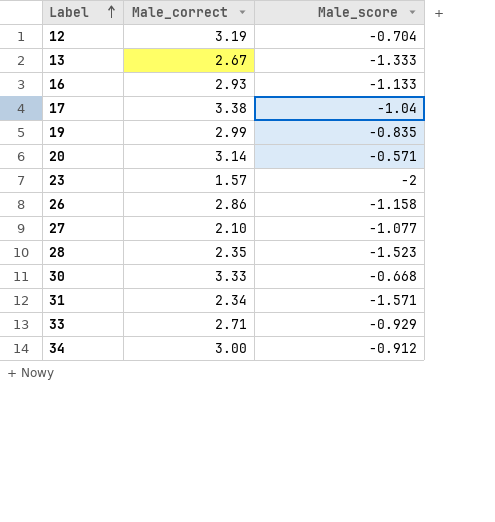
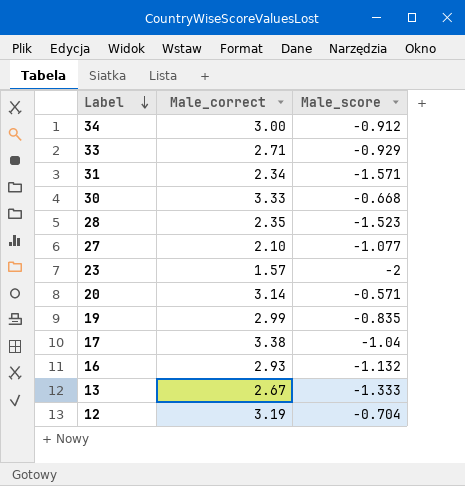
row order: Label ascending -> Label descending
row 26: 2.86 | -1.158 -> none
16 | Male_score: -1.133 -> -1.132

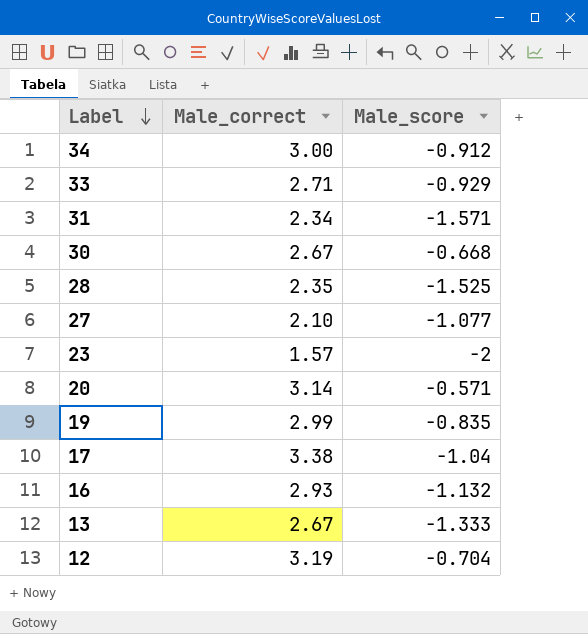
30 | Male_correct: 3.33 -> 2.67
28 | Male_score: -1.523 -> -1.525

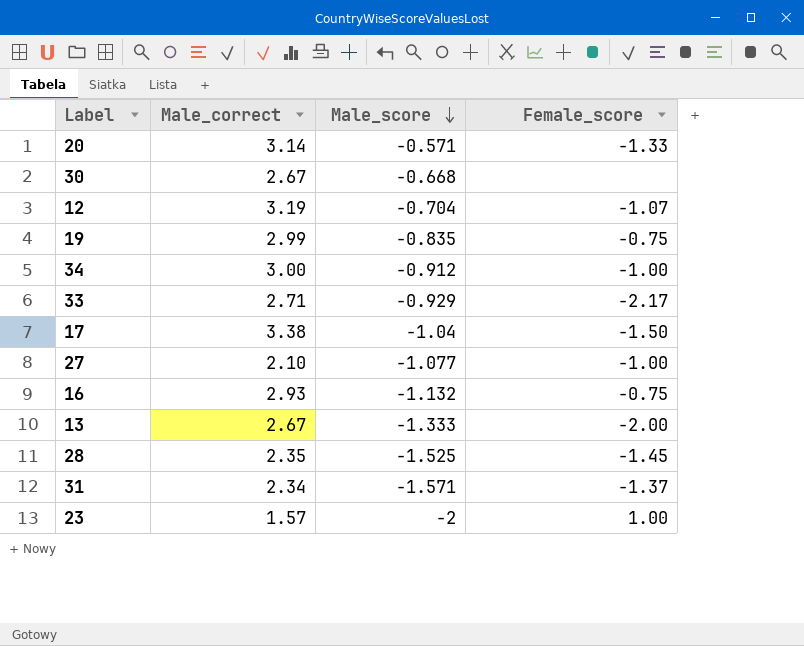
row order: Label descending -> Male_score descending
column Female_score | position: none -> 4

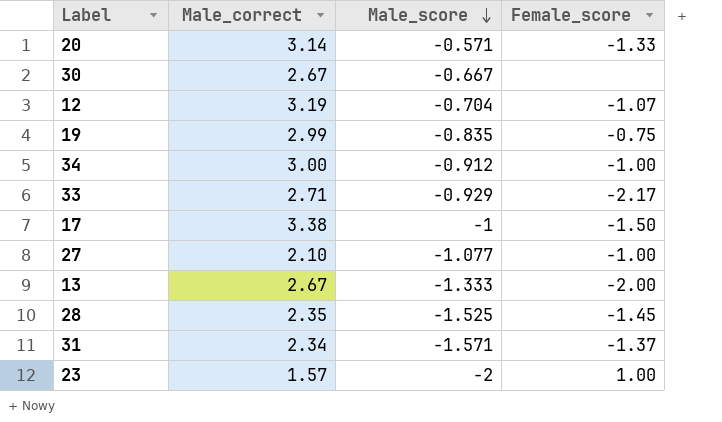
row 16: 2.93 | -1.132 | -0.75 -> none
30 | Male_score: -0.668 -> -0.667
17 | Male_score: -1.04 -> -1

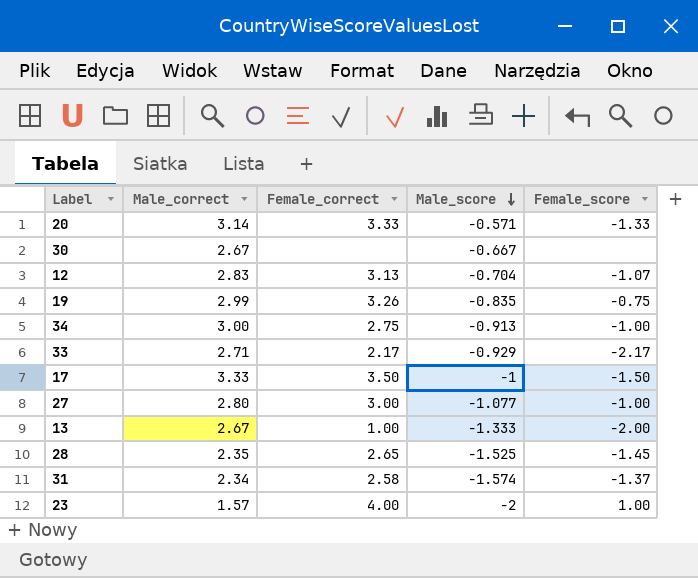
column Female_correct | position: none -> 3
12 | Male_correct: 3.19 -> 2.83
34 | Male_score: -0.912 -> -0.913
17 | Male_correct: 3.38 -> 3.33
27 | Male_correct: 2.10 -> 2.80
31 | Male_score: -1.571 -> -1.574

